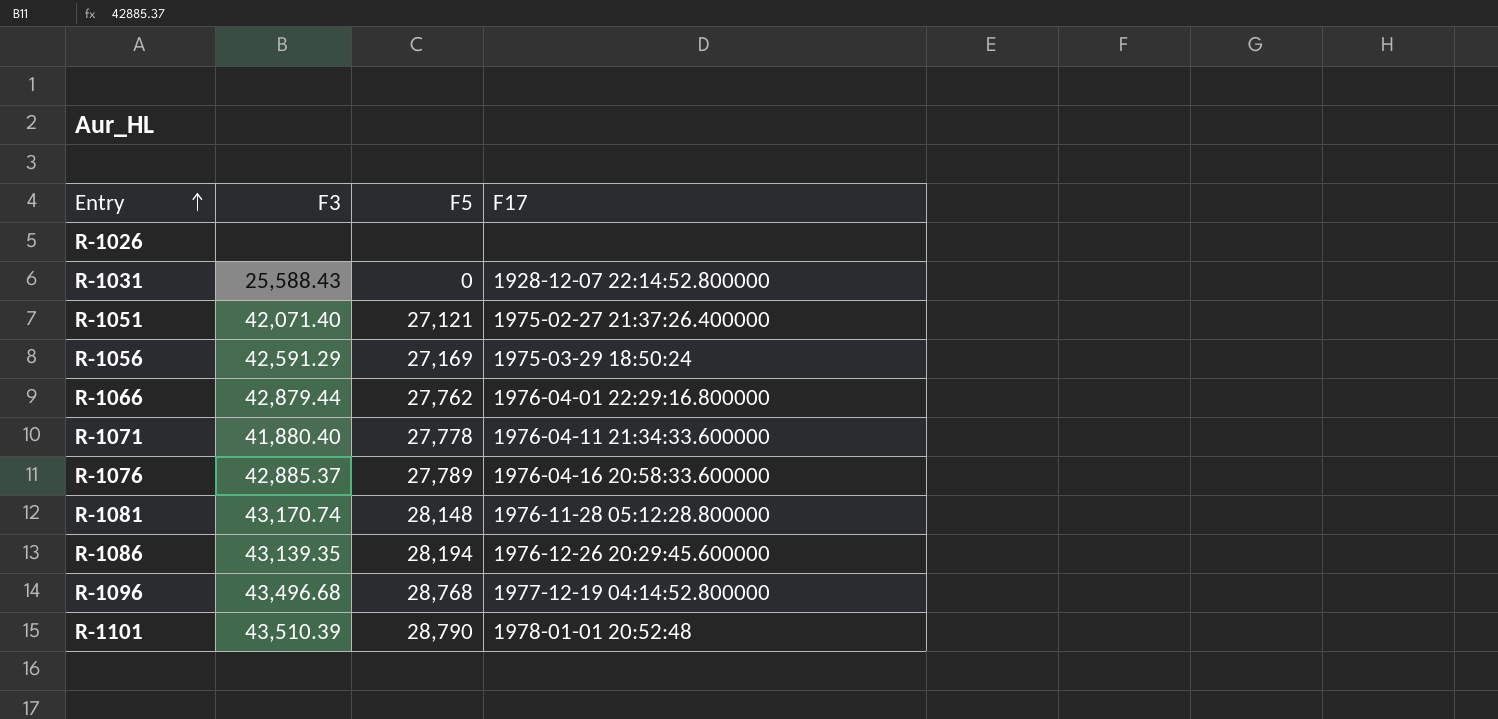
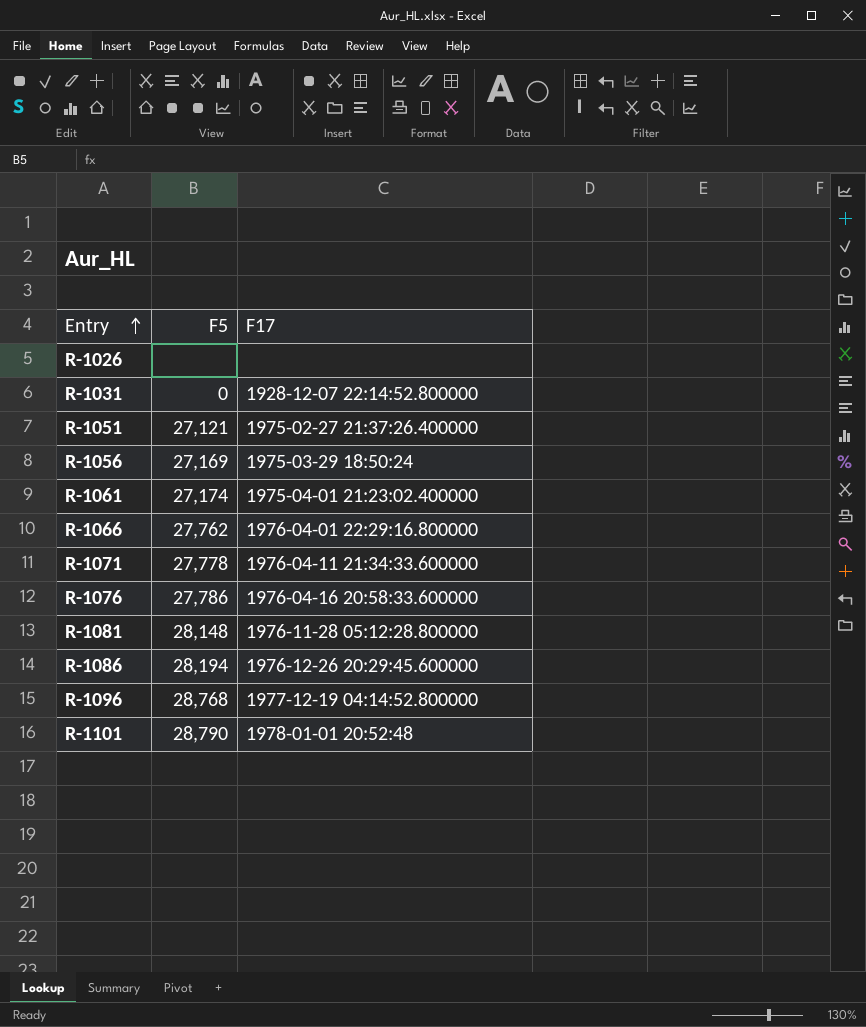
column F3 | position: 2 -> none
row R-1061: none -> 27,174 | 1975-04-01 21:23:02.400000
R-1076 | F5: 27,789 -> 27,786

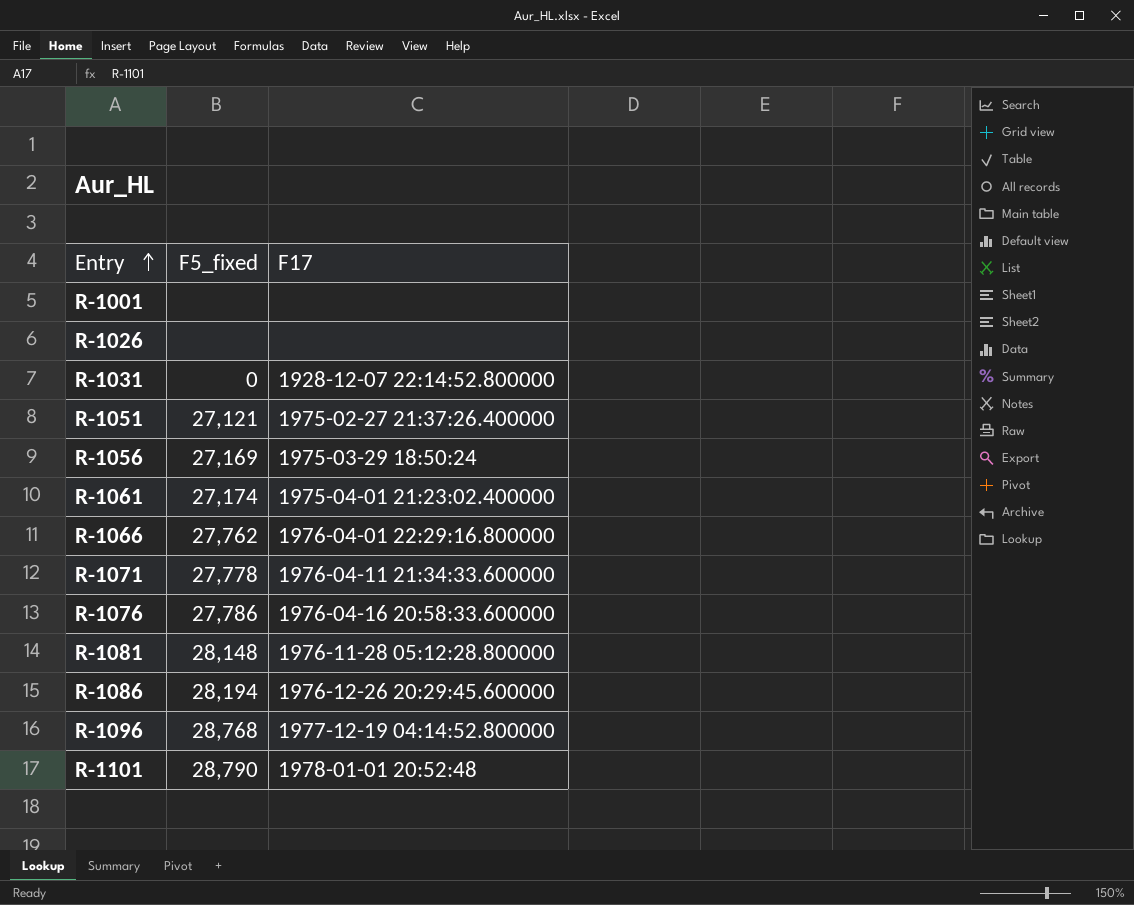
column name: F5 -> F5_fixed
row R-1001: none -> none | none

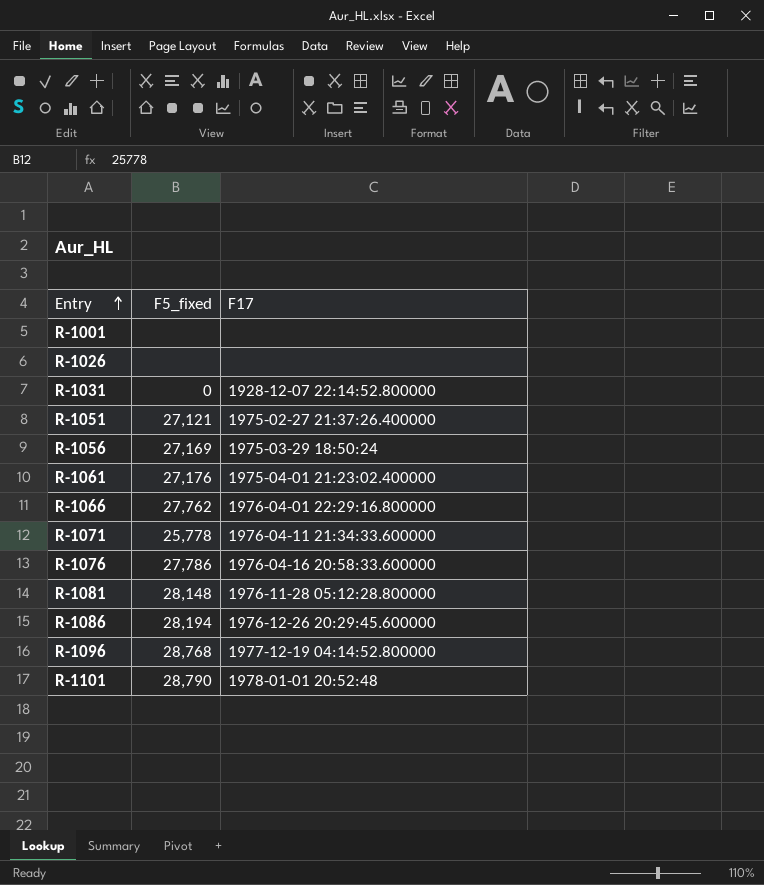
R-1061 | F5_fixed: 27,174 -> 27,176
R-1071 | F5_fixed: 27,778 -> 25,778

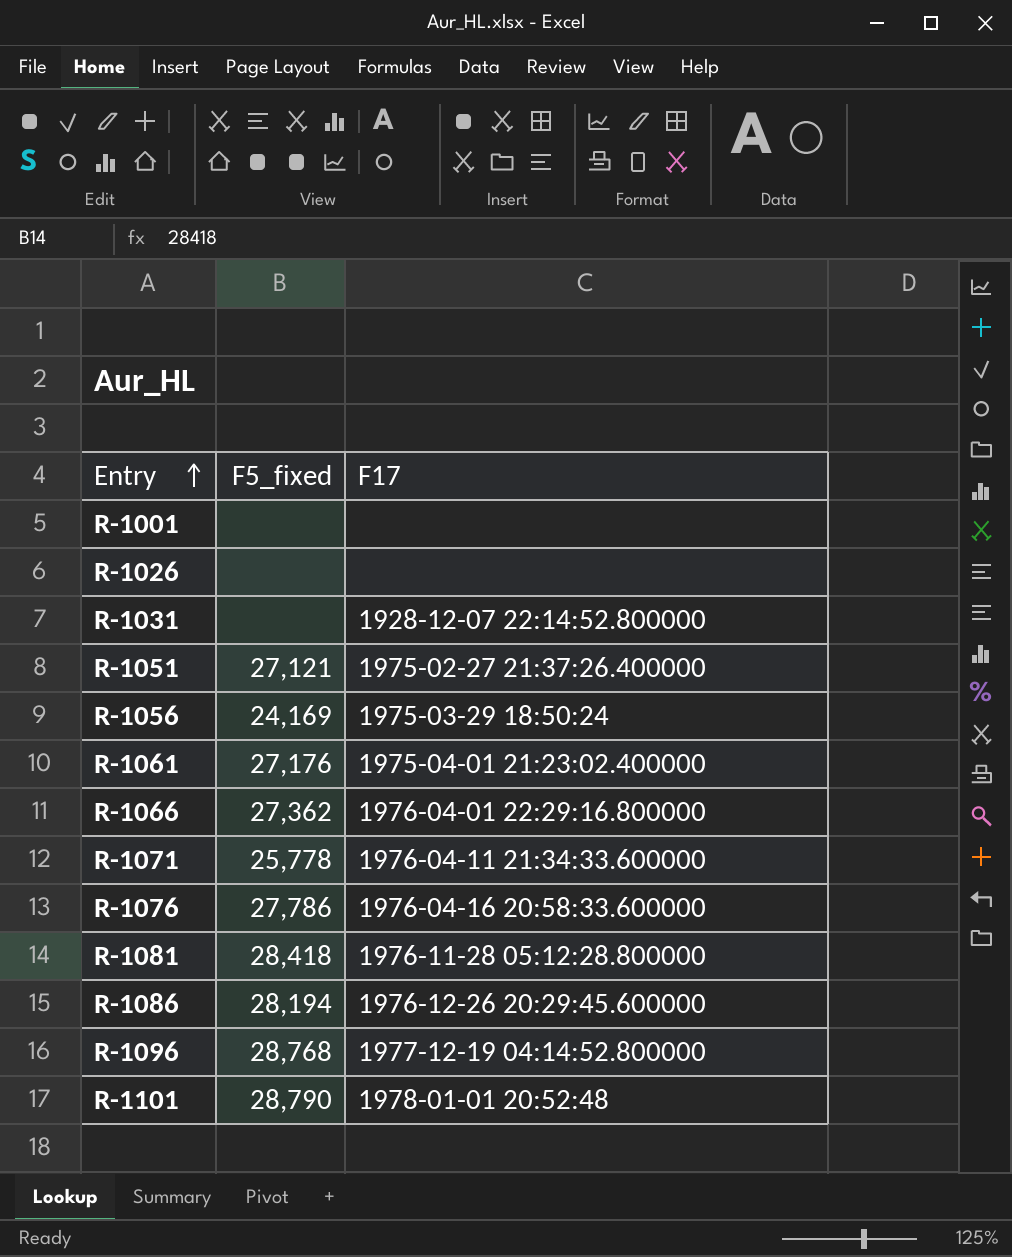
R-1031 | F5_fixed: 0 -> none
R-1056 | F5_fixed: 27,169 -> 24,169
R-1066 | F5_fixed: 27,762 -> 27,362
R-1081 | F5_fixed: 28,148 -> 28,418

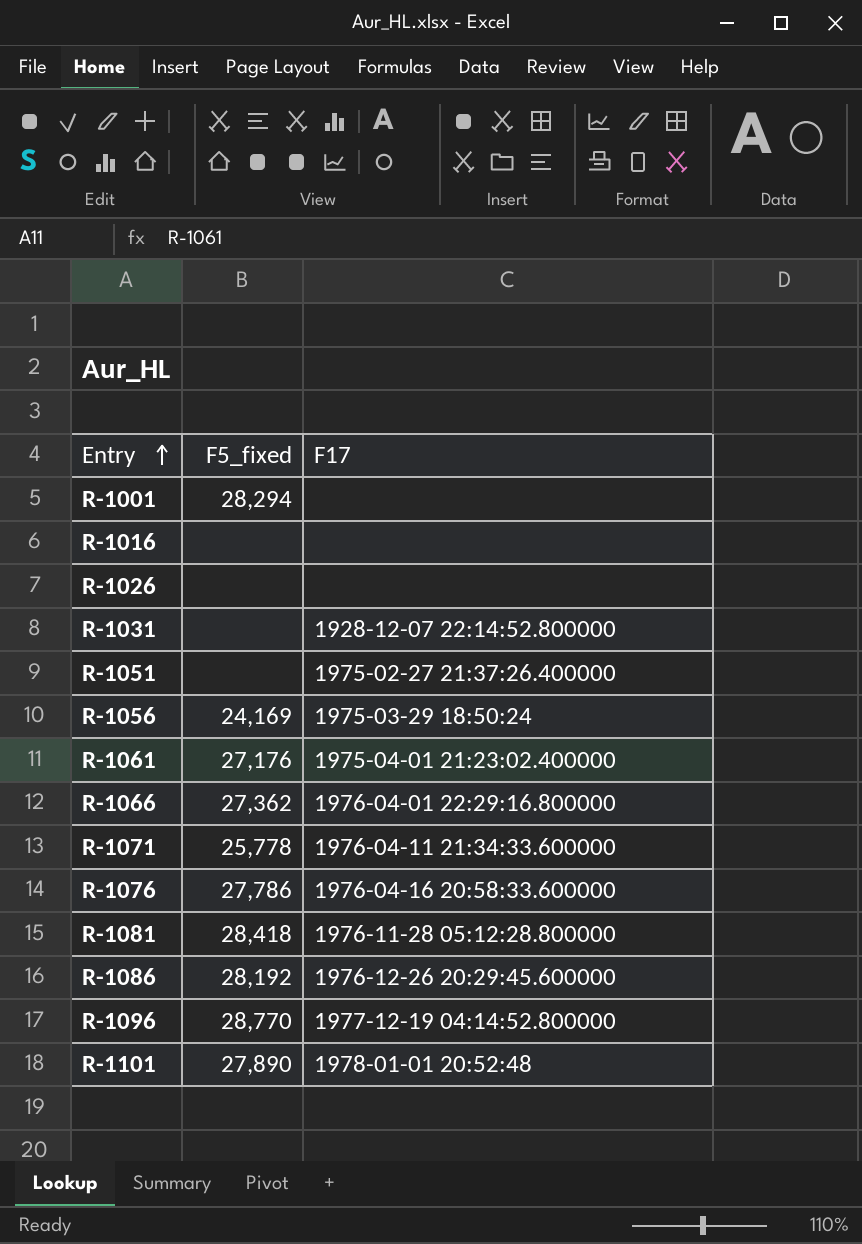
R-1001 | F5_fixed: none -> 28,294
row R-1016: none -> none | none
R-1051 | F5_fixed: 27,121 -> none
R-1086 | F5_fixed: 28,194 -> 28,192
R-1096 | F5_fixed: 28,768 -> 28,770
R-1101 | F5_fixed: 28,790 -> 27,890

